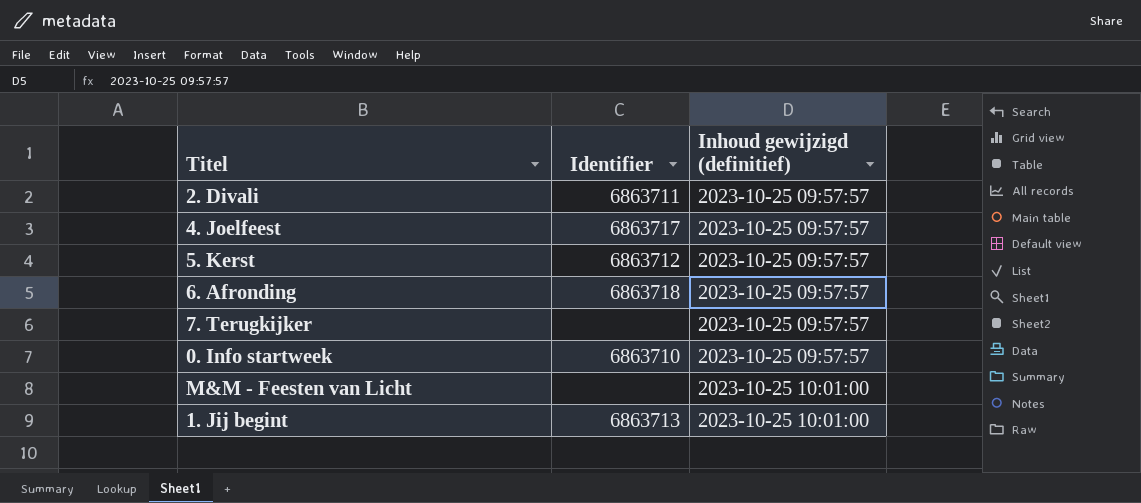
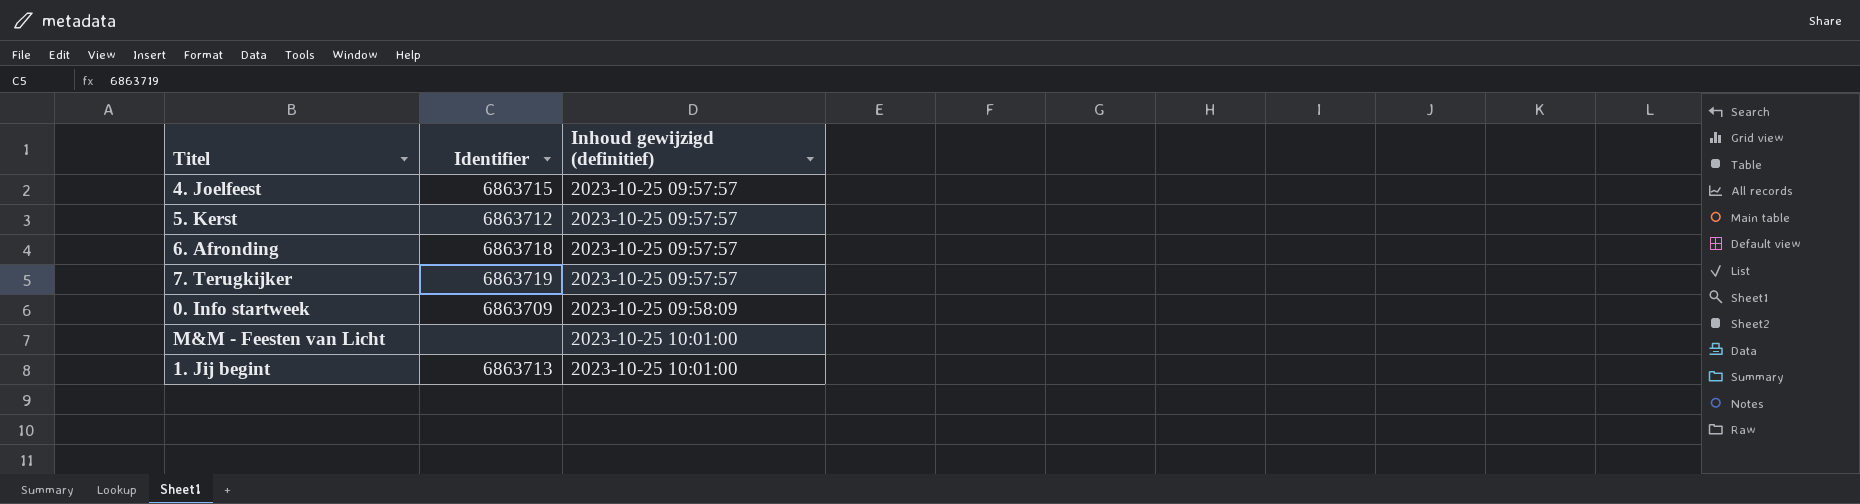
row 2. Divali: 6863711 | 2023-10-25 09:57:57 -> none
4. Joelfeest | Identifier: 6863717 -> 6863715
7. Terugkijker | Identifier: none -> 6863719
0. Info startweek | Identifier: 6863710 -> 6863709
0. Info startweek | Inhoud gewijzigd (definitief): 2023-10-25 09:57:57 -> 2023-10-25 09:58:09

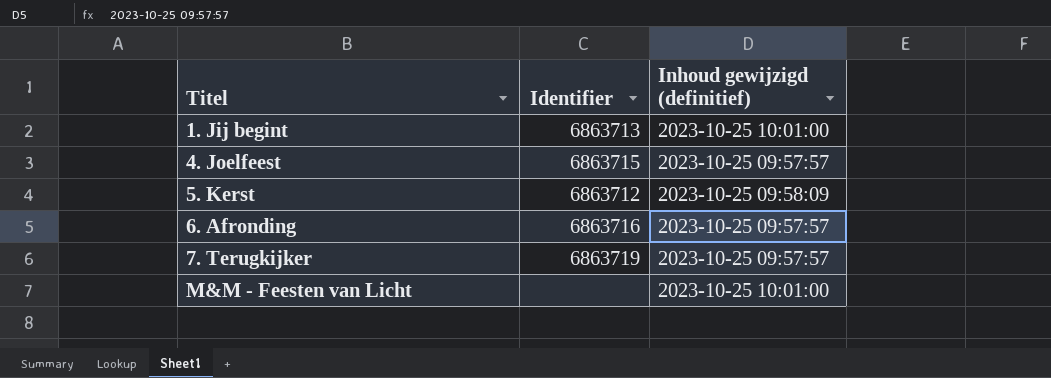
row order: Inhoud gewijzigd (definitief) ascending -> Titel ascending
row 0. Info startweek: 6863709 | 2023-10-25 09:58:09 -> none
5. Kerst | Inhoud gewijzigd (definitief): 2023-10-25 09:57:57 -> 2023-10-25 09:58:09
6. Afronding | Identifier: 6863718 -> 6863716

